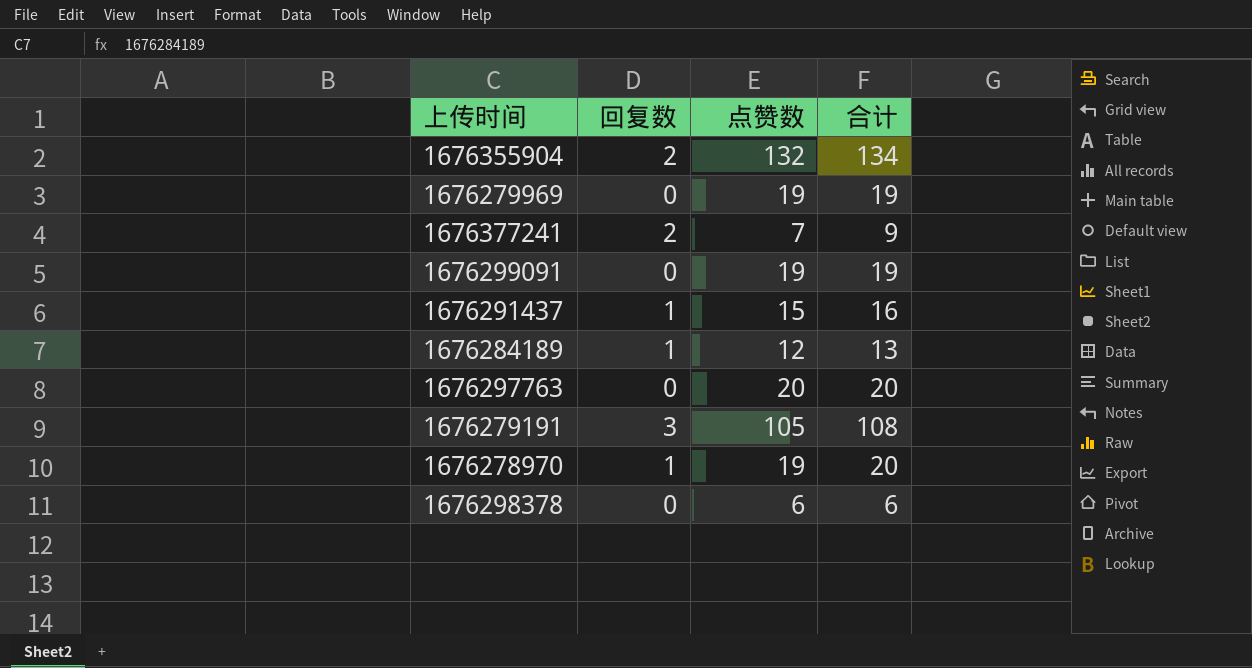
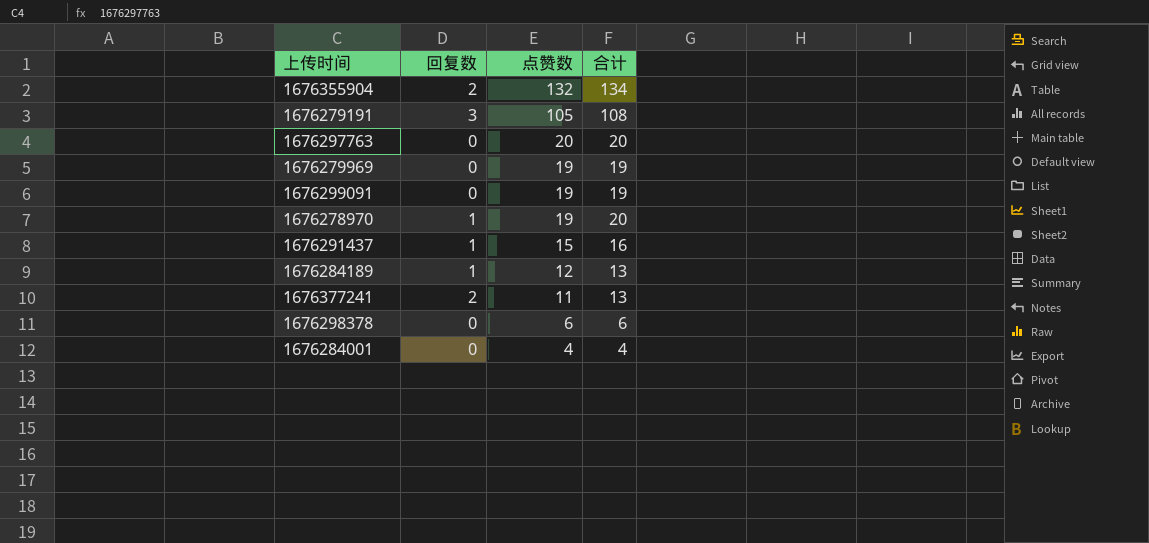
row order: none -> 点赞数 descending
1676377241 | 点赞数: 7 -> 11
1676377241 | 合计: 9 -> 13
row 1676284001: none -> 0 | 4 | 4

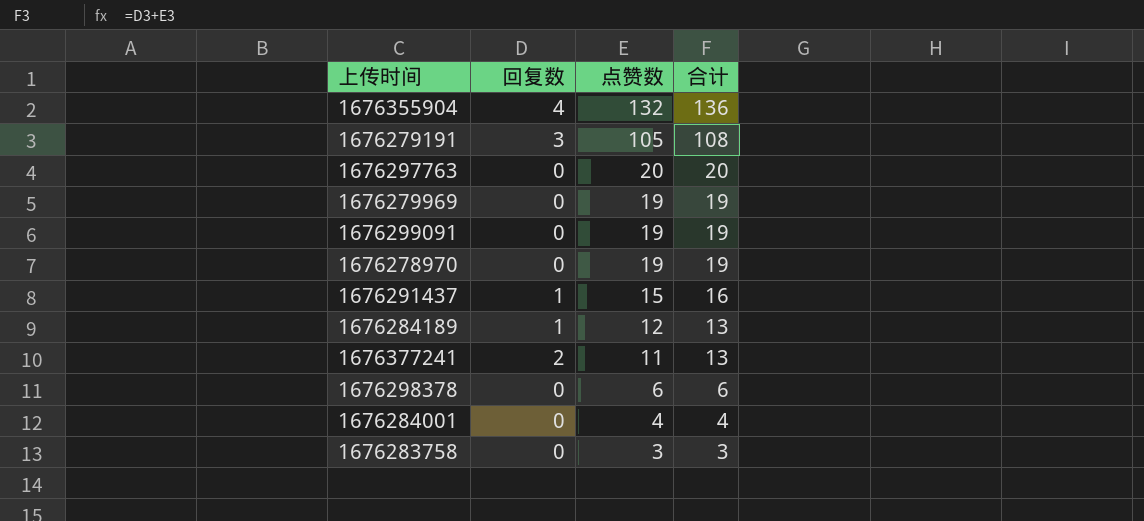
1676355904 | 回复数: 2 -> 4
1676355904 | 合计: 134 -> 136
1676278970 | 回复数: 1 -> 0
1676278970 | 合计: 20 -> 19
row 1676283758: none -> 0 | 3 | 3

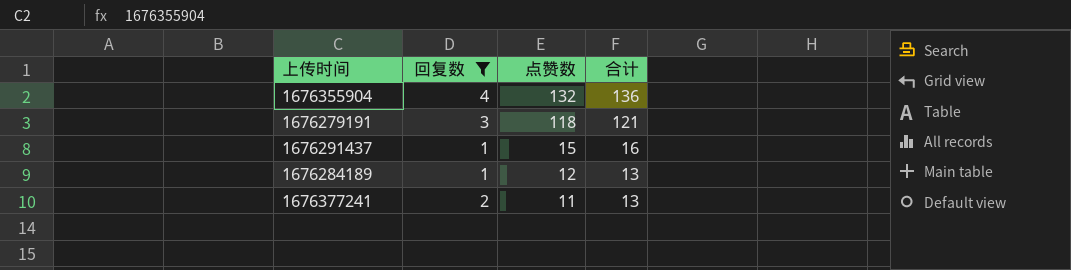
filter: none -> 回复数 != 0
1676279191 | 点赞数: 105 -> 118
1676279191 | 合计: 108 -> 121

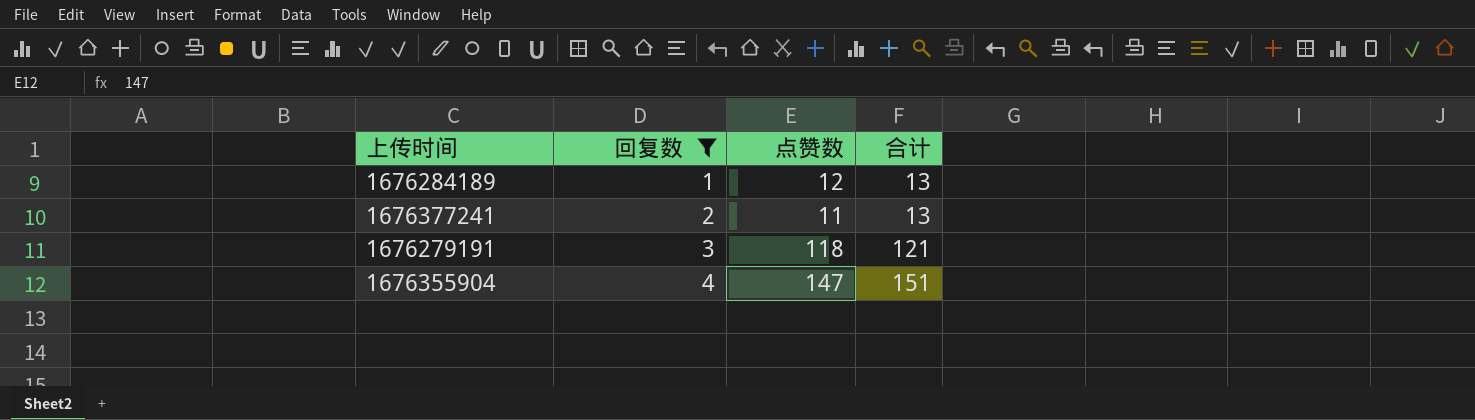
row order: 点赞数 descending -> 回复数 ascending
row 1676291437: 1 | 15 | 16 -> none
1676355904 | 点赞数: 132 -> 147
1676355904 | 合计: 136 -> 151

